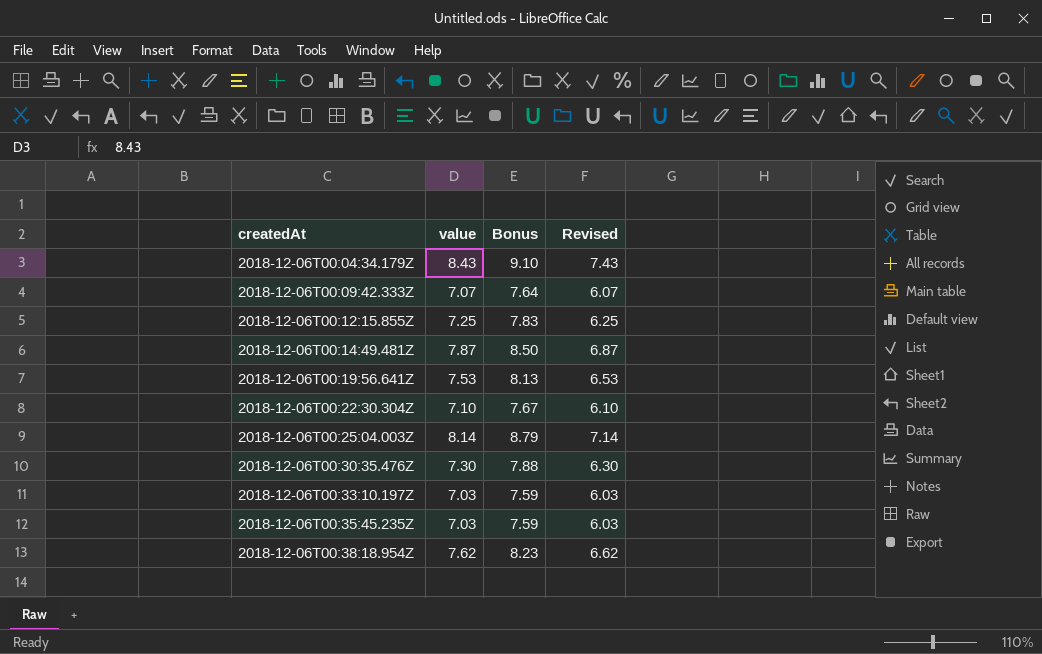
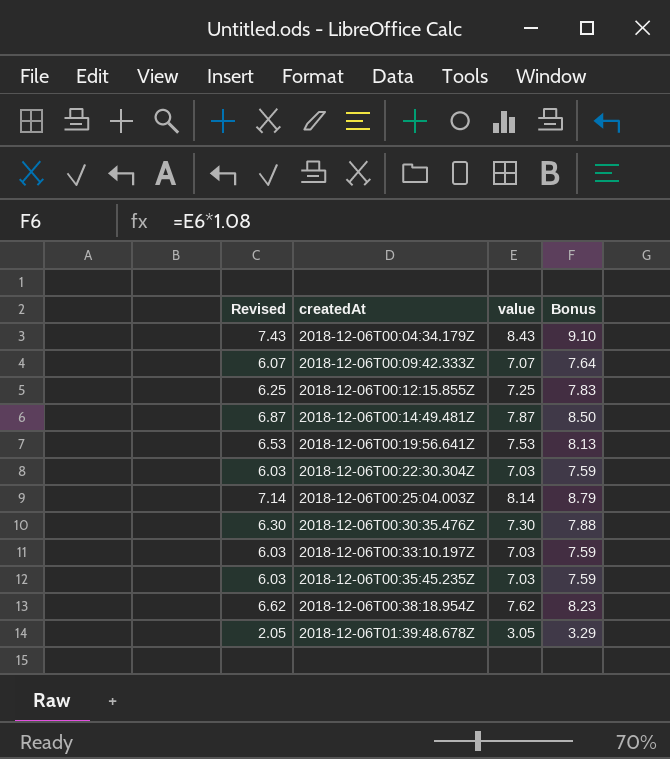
column Revised | position: 4 -> 1
2018-12-06T00:22:30.304Z | Revised: 6.10 -> 6.03
2018-12-06T00:22:30.304Z | value: 7.10 -> 7.03
2018-12-06T00:22:30.304Z | Bonus: 7.67 -> 7.59
row 2018-12-06T01:39:48.678Z: none -> 2.05 | 3.05 | 3.29

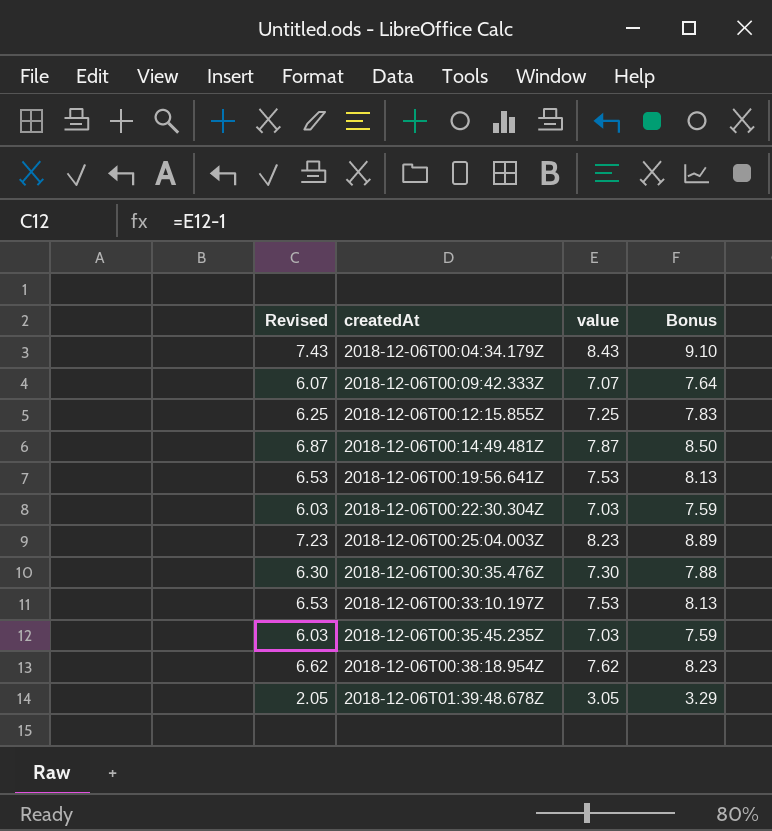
2018-12-06T00:25:04.003Z | Revised: 7.14 -> 7.23
2018-12-06T00:25:04.003Z | value: 8.14 -> 8.23
2018-12-06T00:25:04.003Z | Bonus: 8.79 -> 8.89
2018-12-06T00:33:10.197Z | Revised: 6.03 -> 6.53
2018-12-06T00:33:10.197Z | value: 7.03 -> 7.53
2018-12-06T00:33:10.197Z | Bonus: 7.59 -> 8.13

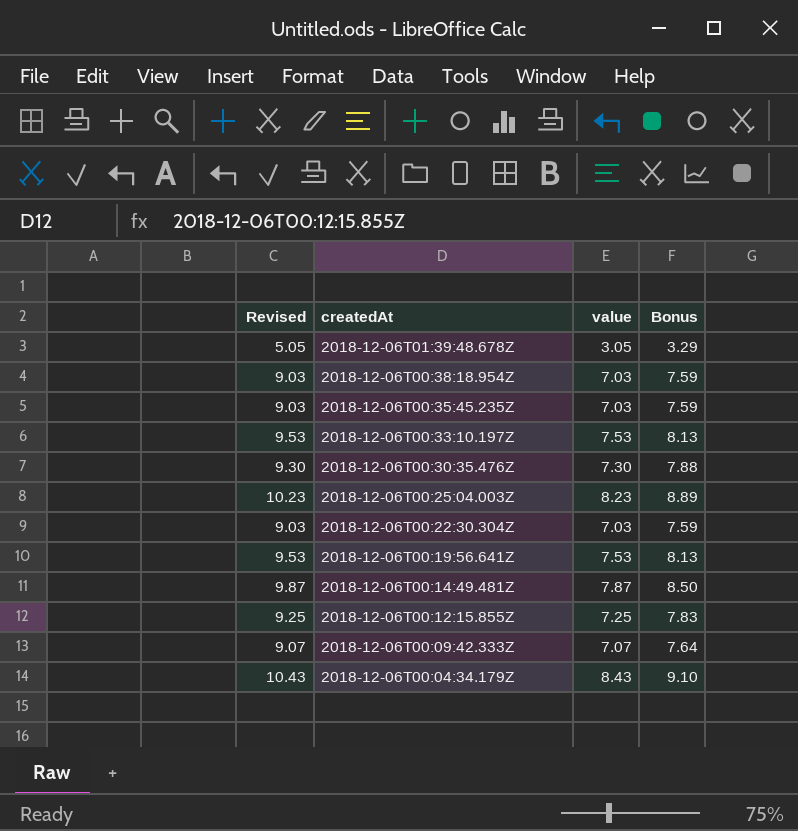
row order: createdAt ascending -> createdAt descending
column Revised | formula: [value] - 1 -> [value] + 2
2018-12-06T00:38:18.954Z | value: 7.62 -> 7.03
2018-12-06T00:38:18.954Z | Bonus: 8.23 -> 7.59

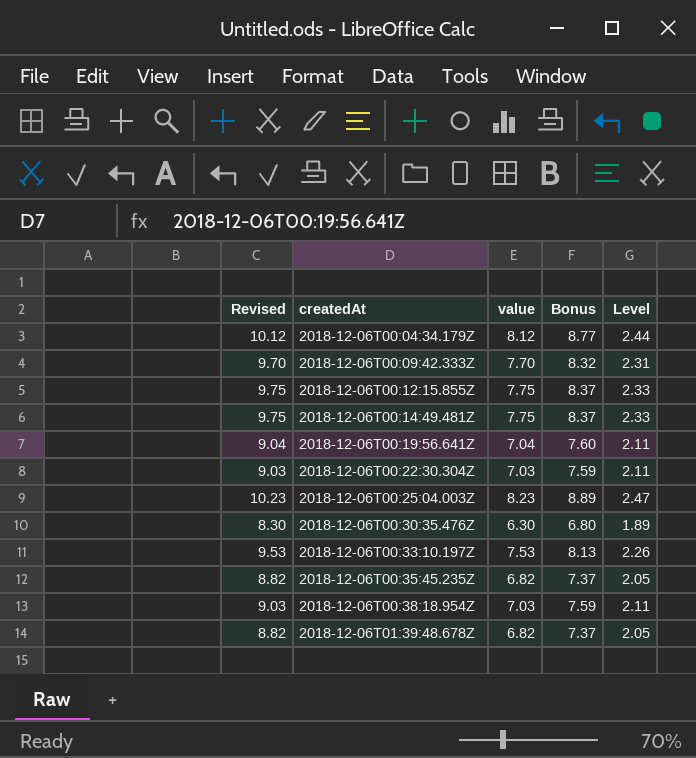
row order: createdAt descending -> createdAt ascending
column Level | formula: none -> [value] * 0.3
2018-12-06T00:04:34.179Z | Revised: 10.43 -> 10.12
2018-12-06T00:04:34.179Z | value: 8.43 -> 8.12
2018-12-06T00:04:34.179Z | Bonus: 9.10 -> 8.77
2018-12-06T00:09:42.333Z | Revised: 9.07 -> 9.70
2018-12-06T00:09:42.333Z | value: 7.07 -> 7.70
2018-12-06T00:09:42.333Z | Bonus: 7.64 -> 8.32
2018-12-06T00:12:15.855Z | Revised: 9.25 -> 9.75
2018-12-06T00:12:15.855Z | value: 7.25 -> 7.75
2018-12-06T00:12:15.855Z | Bonus: 7.83 -> 8.37
2018-12-06T00:14:49.481Z | Revised: 9.87 -> 9.75
2018-12-06T00:14:49.481Z | value: 7.87 -> 7.75
2018-12-06T00:14:49.481Z | Bonus: 8.50 -> 8.37
2018-12-06T00:19:56.641Z | Revised: 9.53 -> 9.04
2018-12-06T00:19:56.641Z | value: 7.53 -> 7.04
2018-12-06T00:19:56.641Z | Bonus: 8.13 -> 7.60
2018-12-06T00:30:35.476Z | Revised: 9.30 -> 8.30
2018-12-06T00:30:35.476Z | value: 7.30 -> 6.30
2018-12-06T00:30:35.476Z | Bonus: 7.88 -> 6.80
2018-12-06T00:35:45.235Z | Revised: 9.03 -> 8.82
2018-12-06T00:35:45.235Z | value: 7.03 -> 6.82
2018-12-06T00:35:45.235Z | Bonus: 7.59 -> 7.37
2018-12-06T01:39:48.678Z | Revised: 5.05 -> 8.82
2018-12-06T01:39:48.678Z | value: 3.05 -> 6.82
2018-12-06T01:39:48.678Z | Bonus: 3.29 -> 7.37

